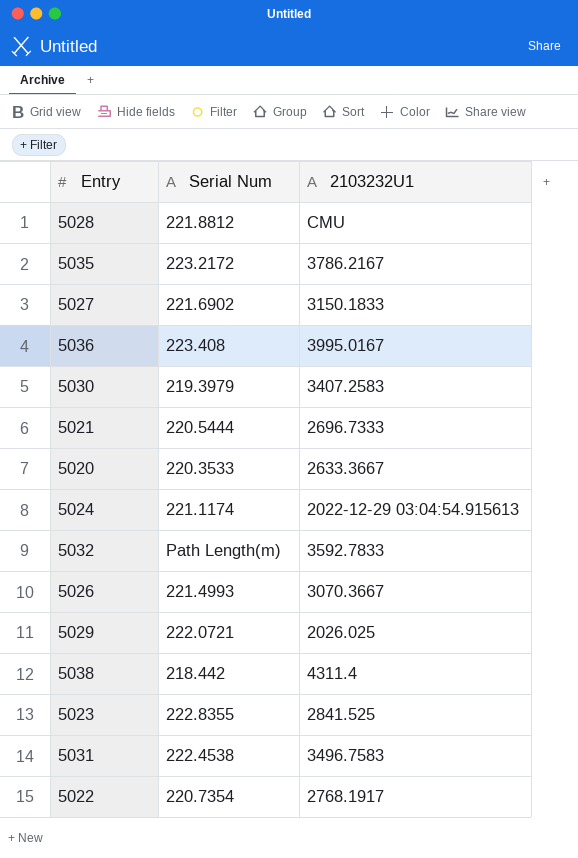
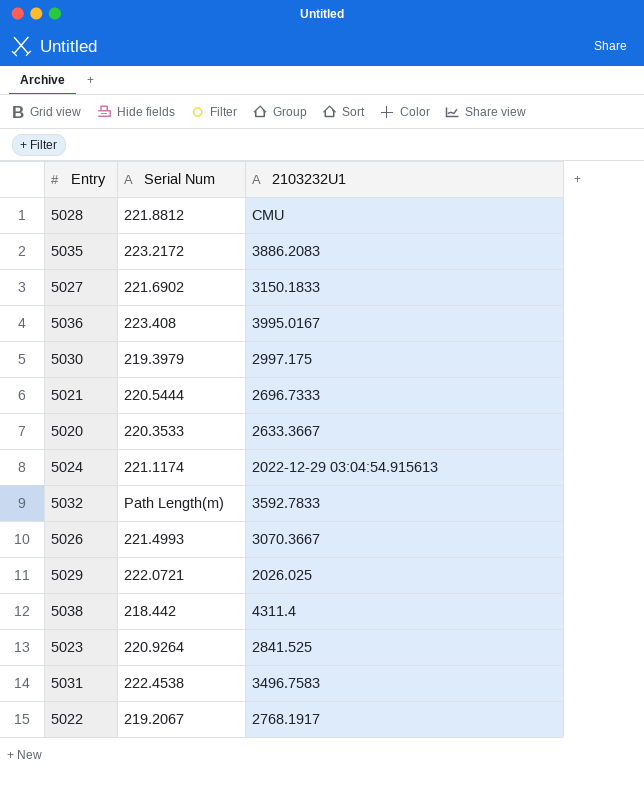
5035 | 2103232U1: 3786.2167 -> 3886.2083
5030 | 2103232U1: 3407.2583 -> 2997.175
5023 | Serial Num: 222.8355 -> 220.9264
5022 | Serial Num: 220.7354 -> 219.2067

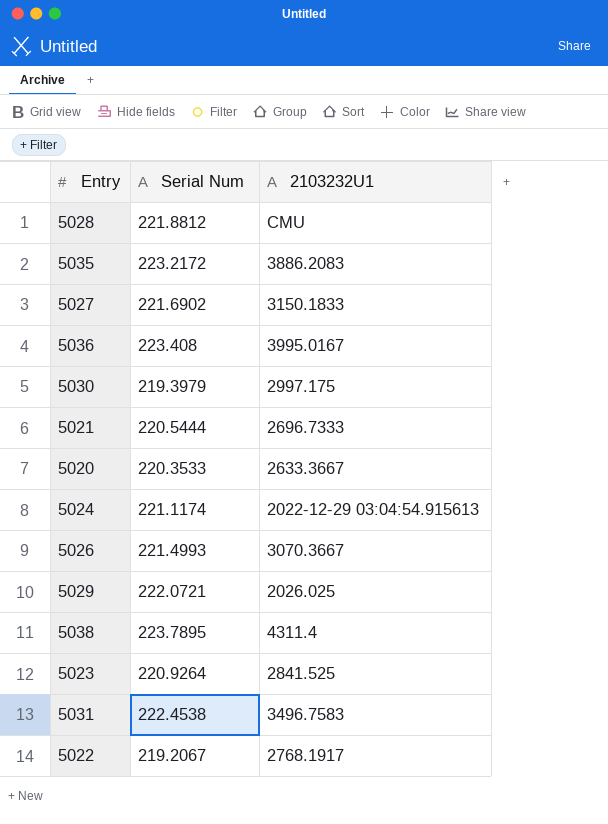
row 5032: Path Length(m) | 3592.7833 -> none
5038 | Serial Num: 218.442 -> 223.7895

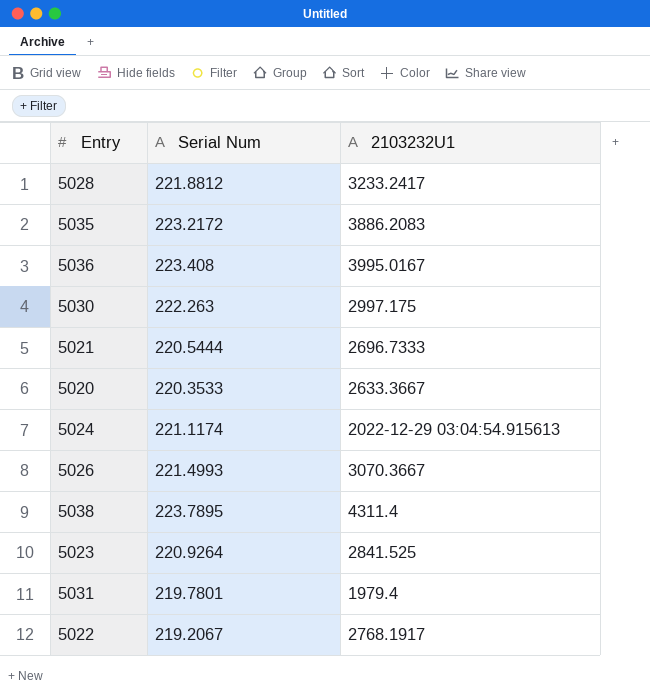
row 5027: 221.6902 | 3150.1833 -> none
row 5029: 222.0721 | 2026.025 -> none
5028 | 2103232U1: CMU -> 3233.2417
5030 | Serial Num: 219.3979 -> 222.263
5031 | Serial Num: 222.4538 -> 219.7801
5031 | 2103232U1: 3496.7583 -> 1979.4

